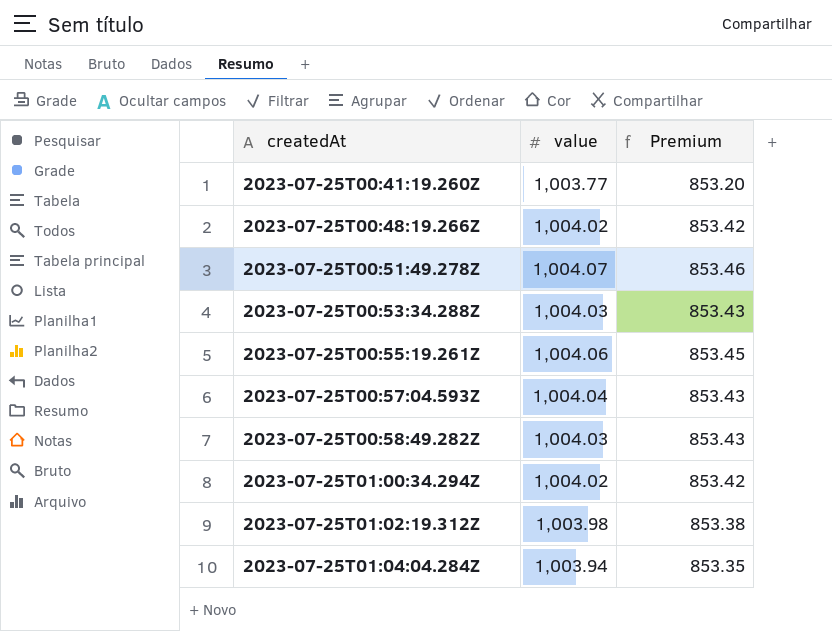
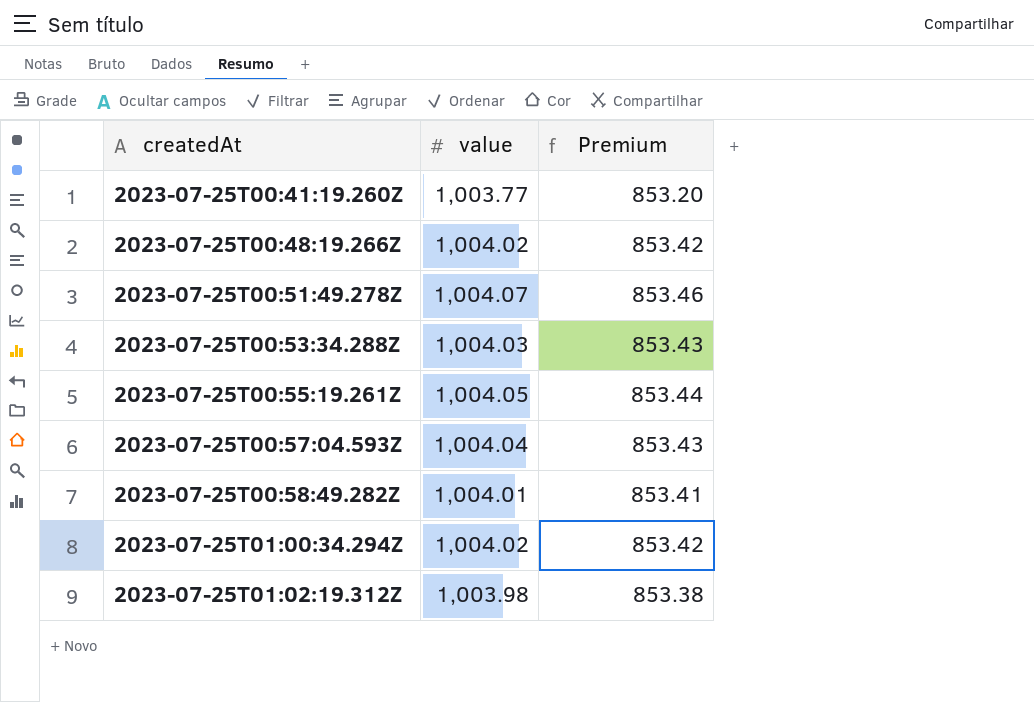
row 2023-07-25T01:04:04.284Z: 1,003.94 | 853.35 -> none
2023-07-25T00:55:19.261Z | value: 1,004.06 -> 1,004.05
2023-07-25T00:55:19.261Z | Premium: 853.45 -> 853.44
2023-07-25T00:58:49.282Z | value: 1,004.03 -> 1,004.01
2023-07-25T00:58:49.282Z | Premium: 853.43 -> 853.41

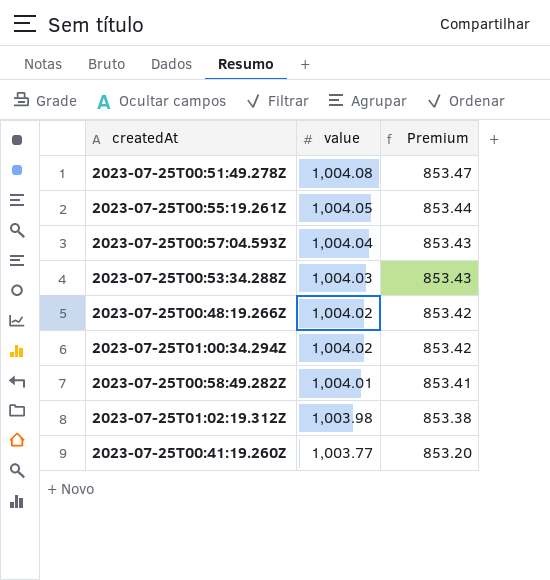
row order: createdAt ascending -> value descending
2023-07-25T00:51:49.278Z | value: 1,004.07 -> 1,004.08
2023-07-25T00:51:49.278Z | Premium: 853.46 -> 853.47

